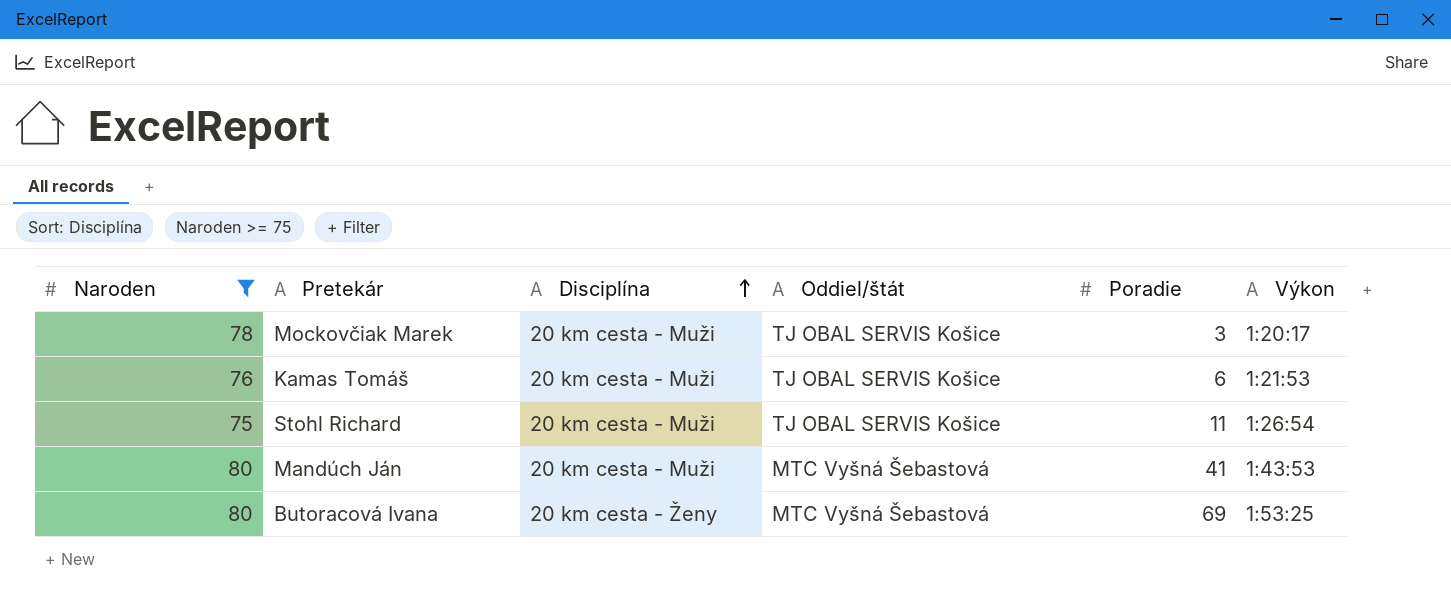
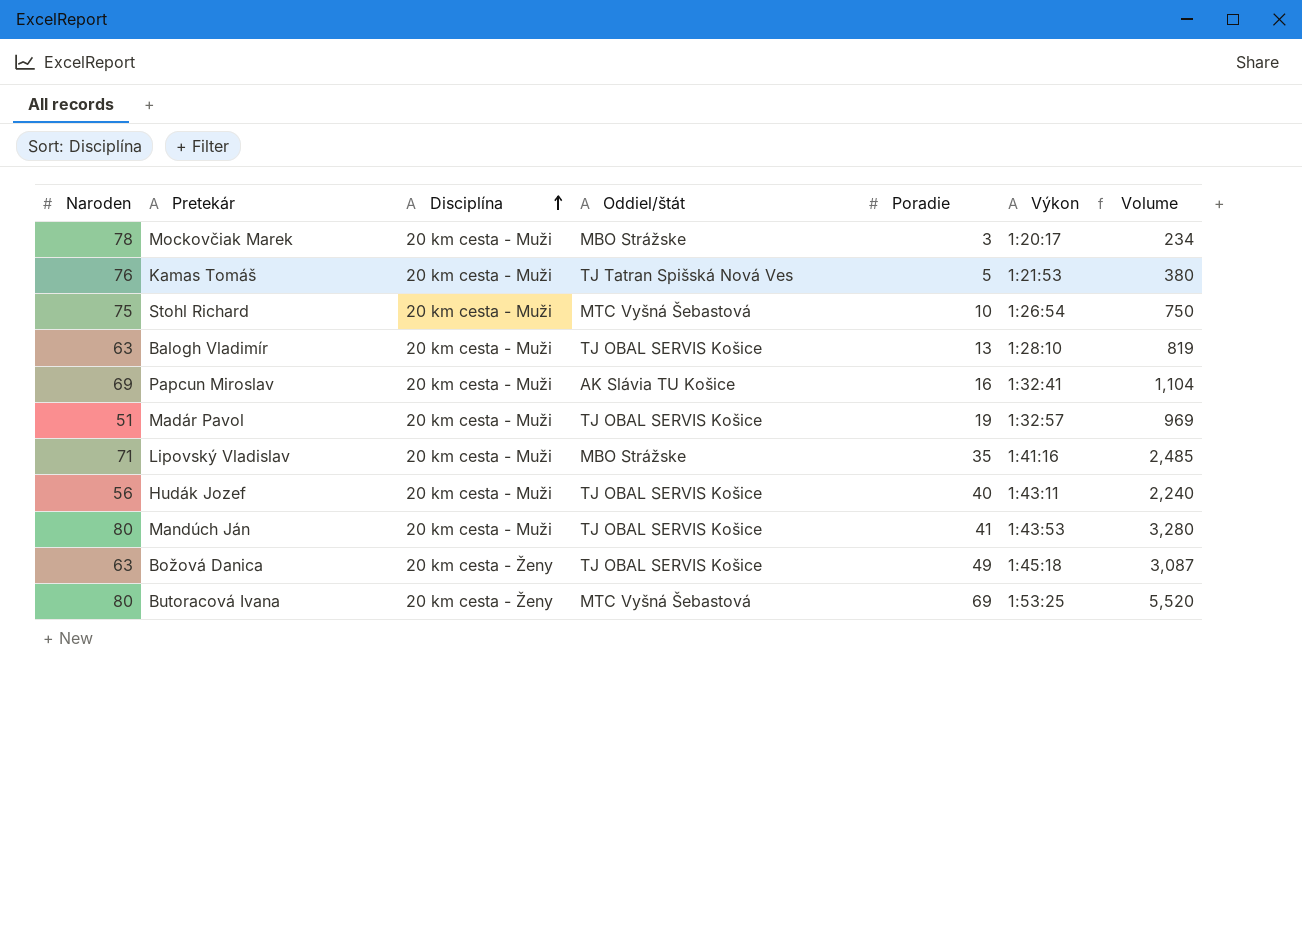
filter: Naroden >= 75 -> none
column Volume | formula: none -> [Naroden] * [Poradie]
Mockovčiak Marek | Oddiel/štát: TJ OBAL SERVIS Košice -> MBO Strážske
Kamas Tomáš | Oddiel/štát: TJ OBAL SERVIS Košice -> TJ Tatran Spišská Nová Ves
Kamas Tomáš | Poradie: 6 -> 5
Stohl Richard | Oddiel/štát: TJ OBAL SERVIS Košice -> MTC Vyšná Šebastová
Stohl Richard | Poradie: 11 -> 10
Mandúch Ján | Oddiel/štát: MTC Vyšná Šebastová -> TJ OBAL SERVIS Košice

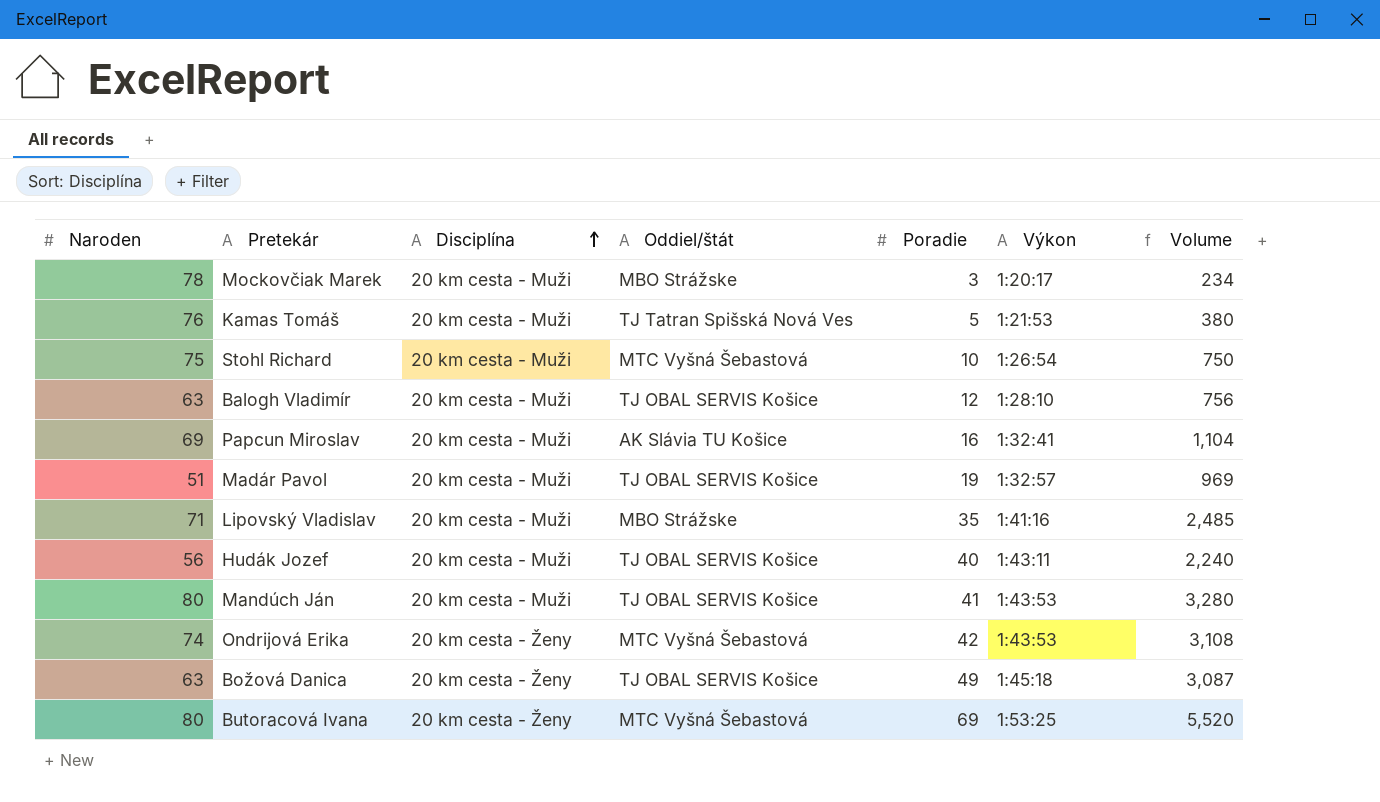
Balogh Vladimír | Poradie: 13 -> 12
Balogh Vladimír | Volume: 819 -> 756
row Ondrijová Erika: none -> 74 | 20 km cesta - Ženy | MTC Vyšná Šebastová | 42 | 1:43:53 | 3,108

